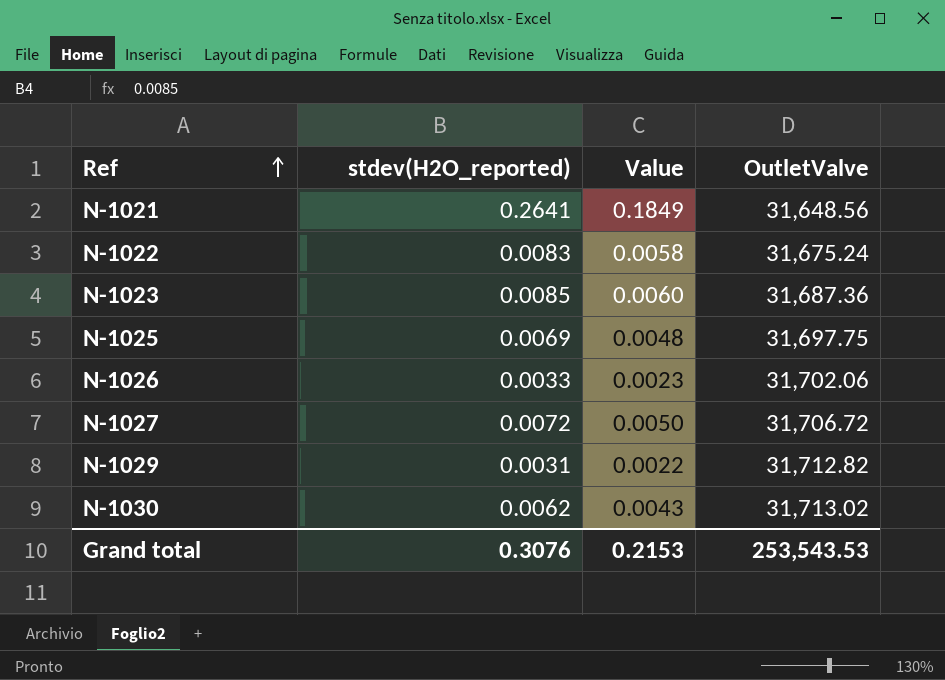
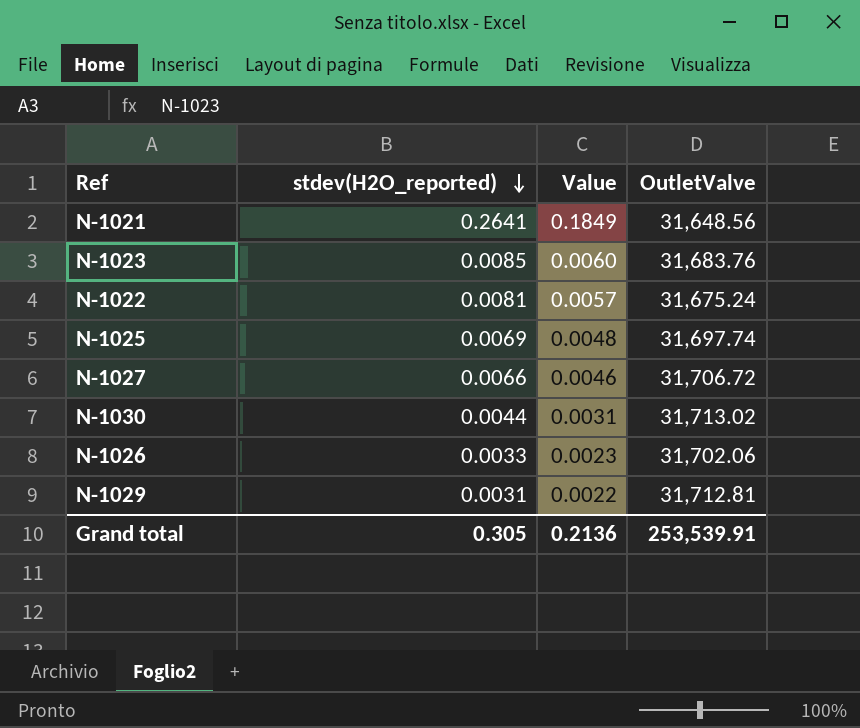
row order: Ref ascending -> stdev(H2O_reported) descending
N-1023 | OutletValve: 31,687.36 -> 31,683.76
N-1022 | stdev(H2O_reported): 0.0083 -> 0.0081
N-1022 | Value: 0.0058 -> 0.0057
N-1025 | OutletValve: 31,697.75 -> 31,697.74
N-1027 | stdev(H2O_reported): 0.0072 -> 0.0066
N-1027 | Value: 0.0050 -> 0.0046
N-1030 | stdev(H2O_reported): 0.0062 -> 0.0044
N-1030 | Value: 0.0043 -> 0.0031
N-1029 | OutletValve: 31,712.82 -> 31,712.81
Grand total | stdev(H2O_reported): 0.3076 -> 0.305
Grand total | Value: 0.2153 -> 0.2136
Grand total | OutletValve: 253,543.53 -> 253,539.91

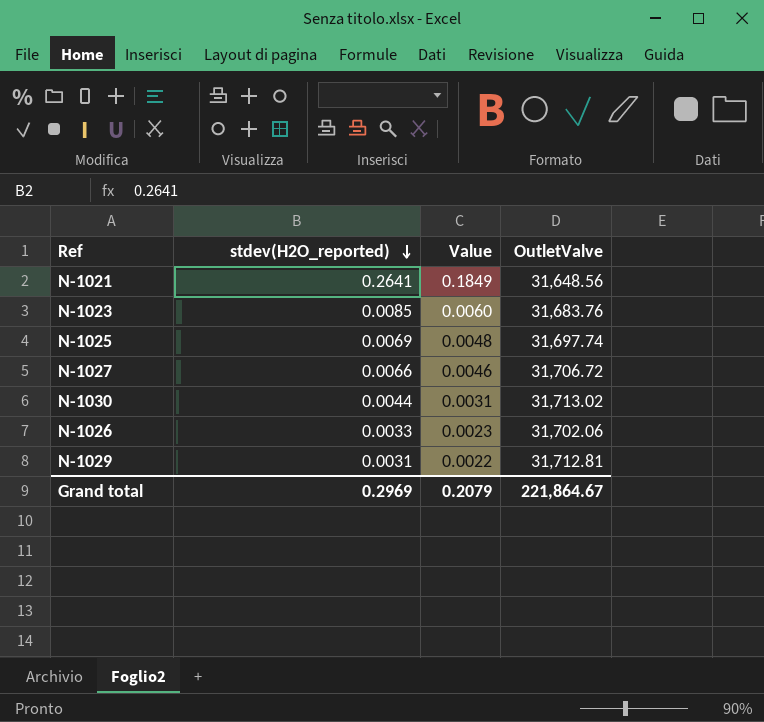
row N-1022: 0.0081 | 0.0057 | 31,675.24 -> none
Grand total | stdev(H2O_reported): 0.305 -> 0.2969
Grand total | Value: 0.2136 -> 0.2079
Grand total | OutletValve: 253,539.91 -> 221,864.67

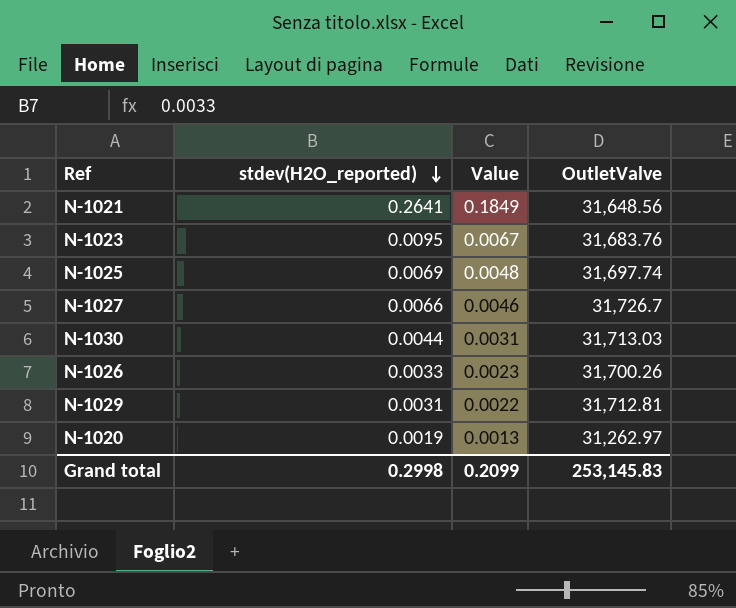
N-1023 | stdev(H2O_reported): 0.0085 -> 0.0095
N-1023 | Value: 0.0060 -> 0.0067
N-1027 | OutletValve: 31,706.72 -> 31,726.7
N-1030 | OutletValve: 31,713.02 -> 31,713.03
N-1026 | OutletValve: 31,702.06 -> 31,700.26
row N-1020: none -> 0.0019 | 0.0013 | 31,262.97
Grand total | stdev(H2O_reported): 0.2969 -> 0.2998
Grand total | Value: 0.2079 -> 0.2099
Grand total | OutletValve: 221,864.67 -> 253,145.83

